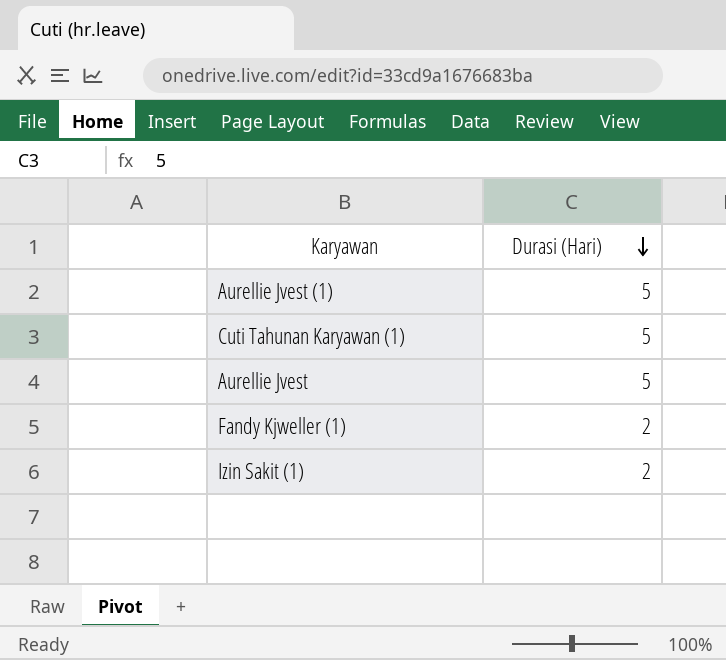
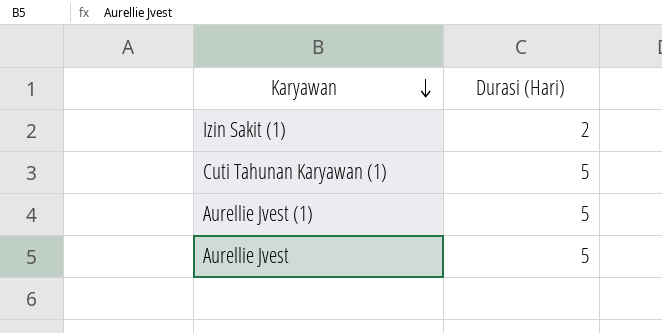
row order: Durasi (Hari) descending -> Karyawan descending
row Fandy Kjweller (1): 2 -> none

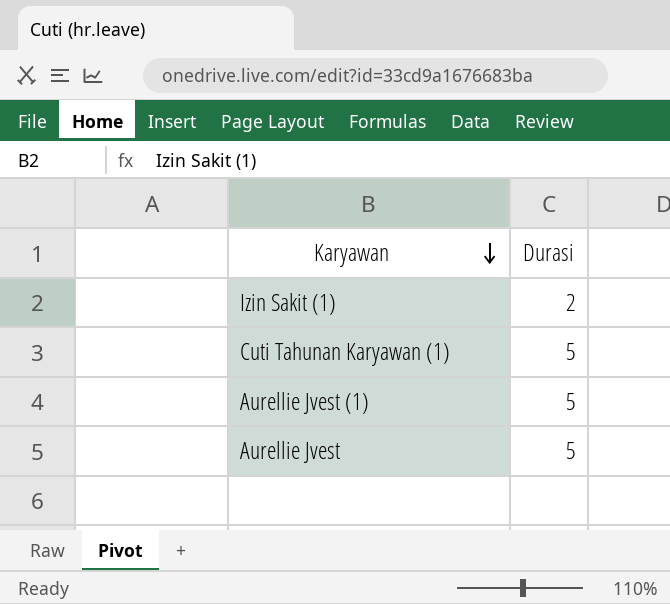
column name: Durasi (Hari) -> Durasi

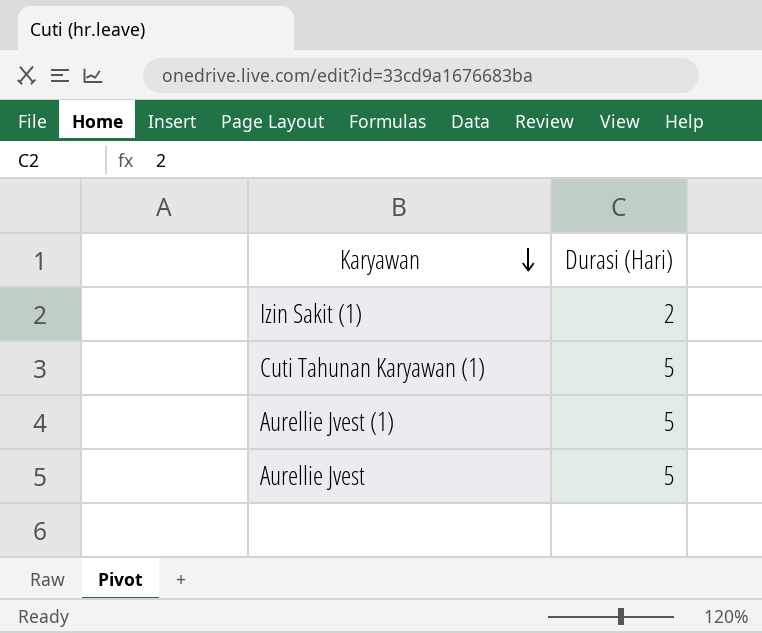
column name: Durasi -> Durasi (Hari)

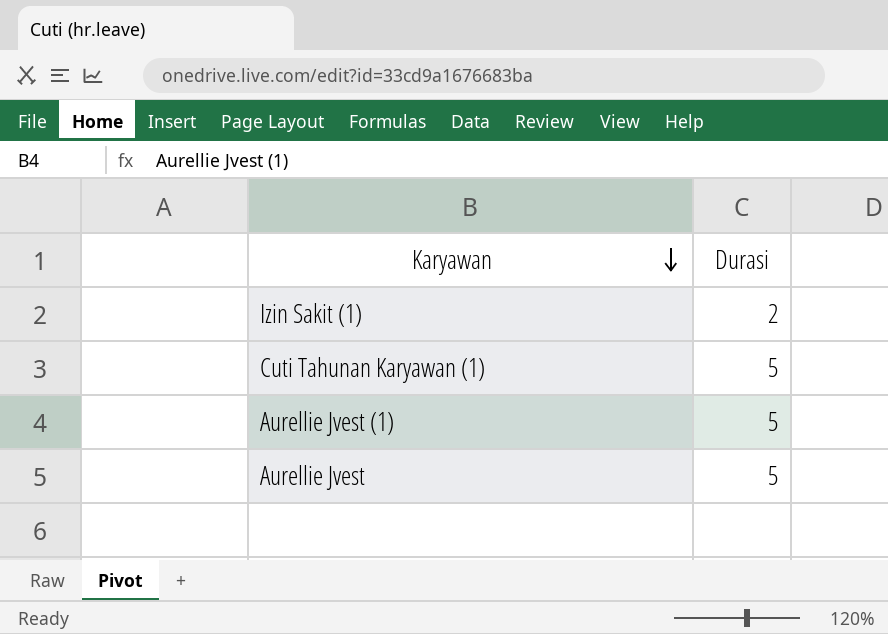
column name: Durasi (Hari) -> Durasi

